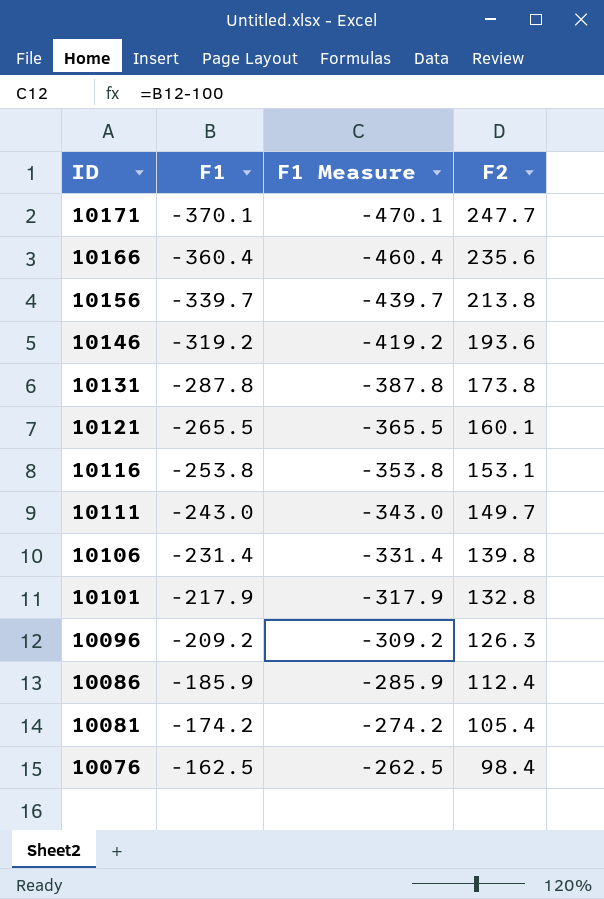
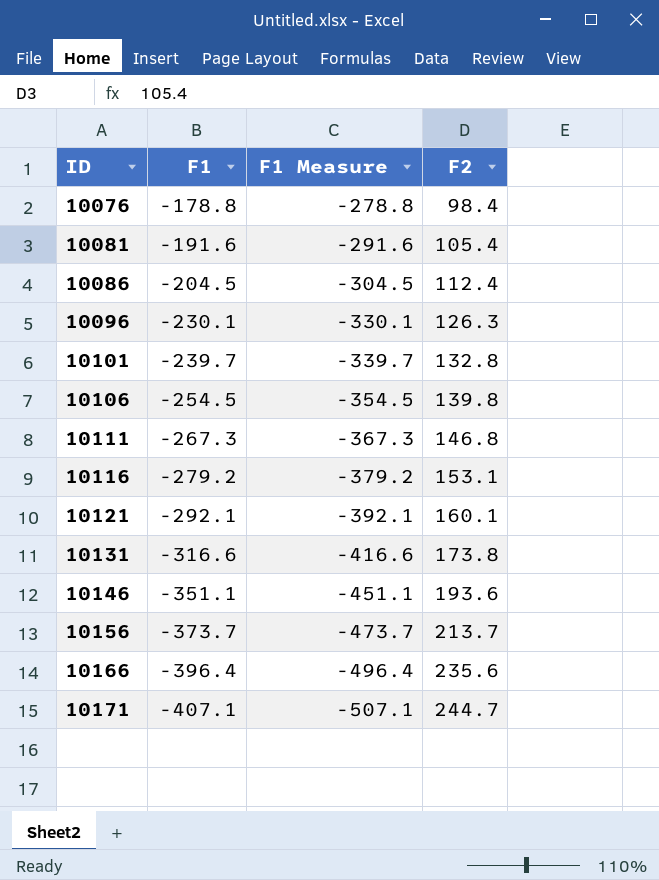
row order: ID descending -> ID ascending
10076 | F1: -162.5 -> -178.8
10076 | F1 Measure: -262.5 -> -278.8
10081 | F1: -174.2 -> -191.6
10081 | F1 Measure: -274.2 -> -291.6
10086 | F1: -185.9 -> -204.5
10086 | F1 Measure: -285.9 -> -304.5
10096 | F1: -209.2 -> -230.1
10096 | F1 Measure: -309.2 -> -330.1
10101 | F1: -217.9 -> -239.7
10101 | F1 Measure: -317.9 -> -339.7
10106 | F1: -231.4 -> -254.5
10106 | F1 Measure: -331.4 -> -354.5
10111 | F1: -243.0 -> -267.3
10111 | F1 Measure: -343.0 -> -367.3
10111 | F2: 149.7 -> 146.8
10116 | F1: -253.8 -> -279.2
10116 | F1 Measure: -353.8 -> -379.2
10121 | F1: -265.5 -> -292.1
10121 | F1 Measure: -365.5 -> -392.1
10131 | F1: -287.8 -> -316.6
10131 | F1 Measure: -387.8 -> -416.6
10146 | F1: -319.2 -> -351.1
10146 | F1 Measure: -419.2 -> -451.1
10156 | F1: -339.7 -> -373.7
10156 | F1 Measure: -439.7 -> -473.7
10156 | F2: 213.8 -> 213.7
10166 | F1: -360.4 -> -396.4
10166 | F1 Measure: -460.4 -> -496.4
10171 | F1: -370.1 -> -407.1
10171 | F1 Measure: -470.1 -> -507.1
10171 | F2: 247.7 -> 244.7

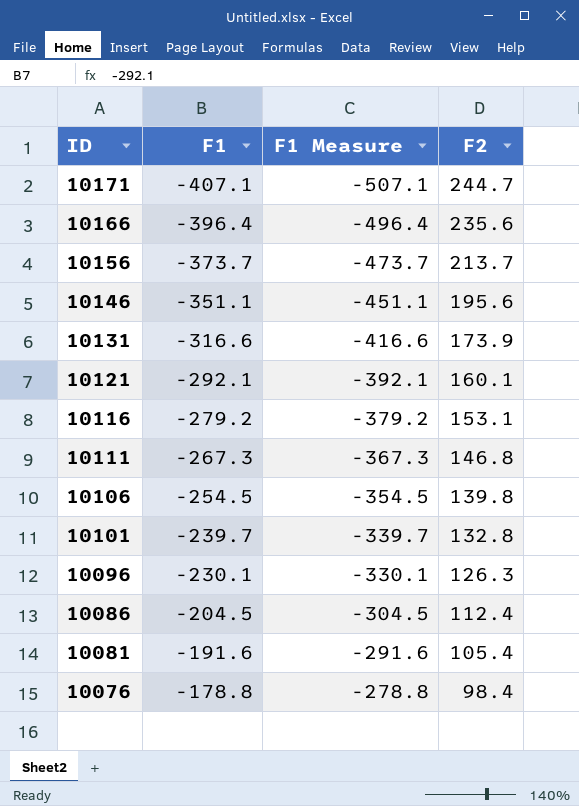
row order: ID ascending -> ID descending
10146 | F2: 193.6 -> 195.6
10131 | F2: 173.8 -> 173.9

